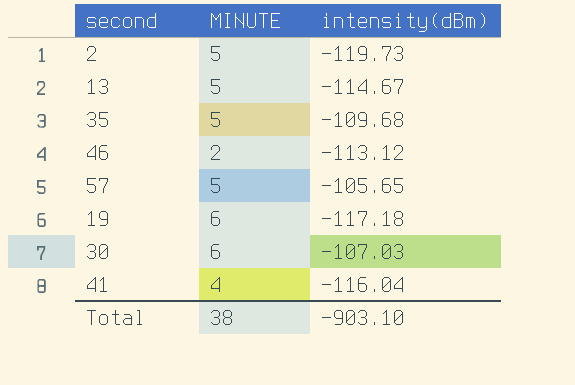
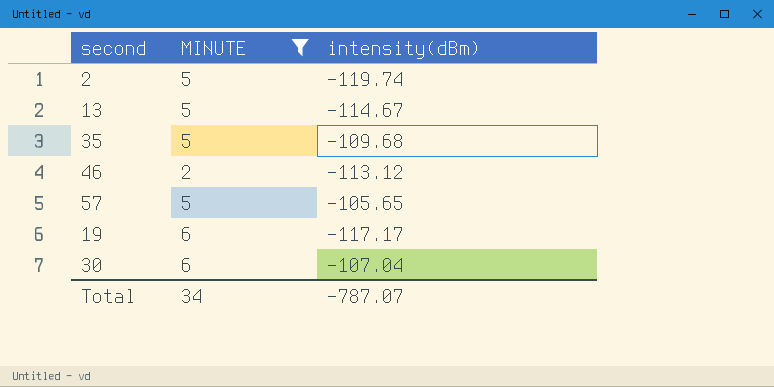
filter: none -> MINUTE != 4
2 | intensity(dBm): -119.73 -> -119.74
19 | intensity(dBm): -117.18 -> -117.17
30 | intensity(dBm): -107.03 -> -107.04
Total | MINUTE: 38 -> 34
Total | intensity(dBm): -903.10 -> -787.07

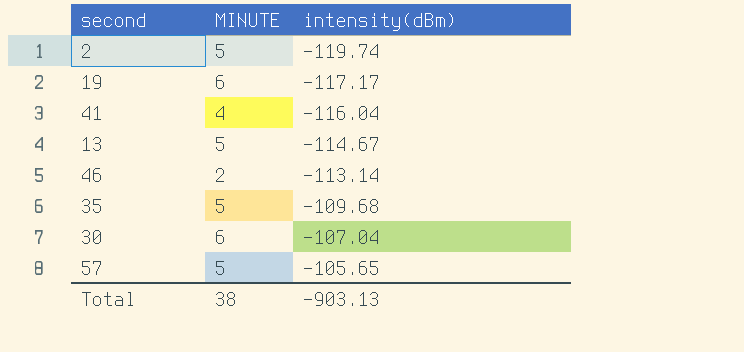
filter: MINUTE != 4 -> none
row order: none -> intensity(dBm) ascending
46 | intensity(dBm): -113.12 -> -113.14
Total | MINUTE: 34 -> 38
Total | intensity(dBm): -787.07 -> -903.13

